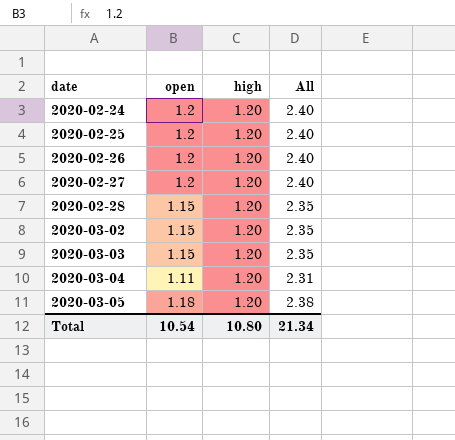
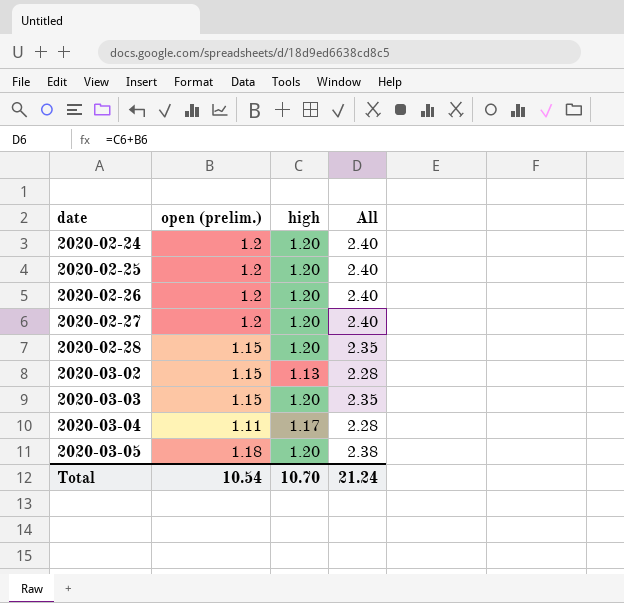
column name: open -> open (prelim.)
2020-03-02 | high: 1.20 -> 1.13
2020-03-02 | All: 2.35 -> 2.28
2020-03-04 | high: 1.20 -> 1.17
2020-03-04 | All: 2.31 -> 2.28
Total | high: 10.80 -> 10.70
Total | All: 21.34 -> 21.24

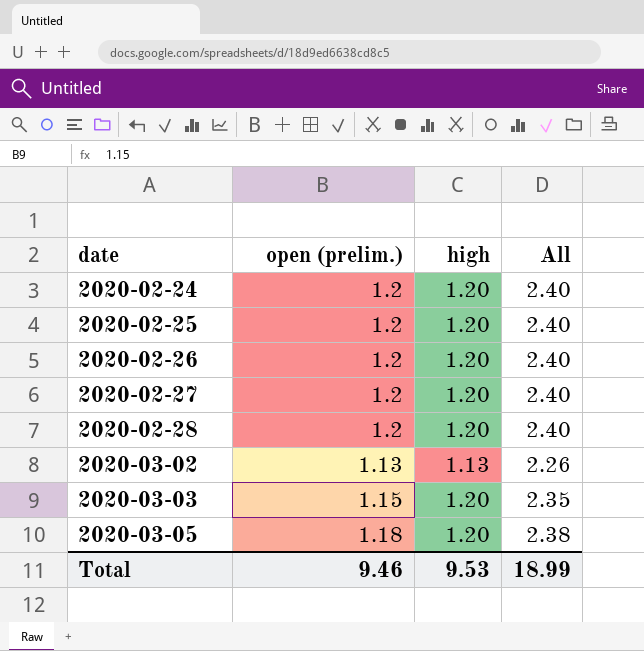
row 2020-03-04: 1.11 | 1.17 | 2.28 -> none
2020-02-28 | open (prelim.): 1.15 -> 1.2
2020-02-28 | All: 2.35 -> 2.40
2020-03-02 | open (prelim.): 1.15 -> 1.13
2020-03-02 | All: 2.28 -> 2.26
Total | open (prelim.): 10.54 -> 9.46
Total | high: 10.70 -> 9.53
Total | All: 21.24 -> 18.99

